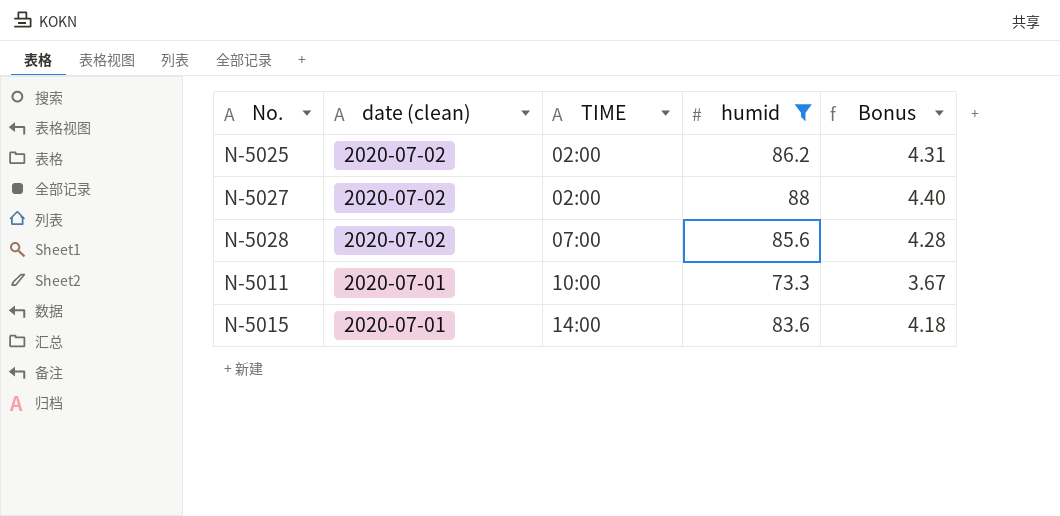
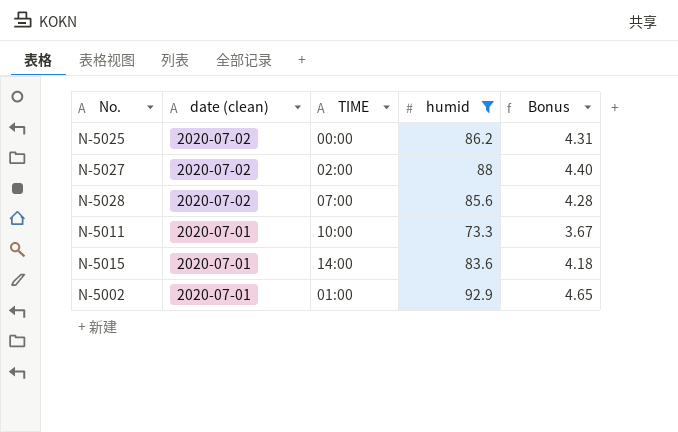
N-5025 | TIME: 02:00 -> 00:00
row N-5002: none -> 2020-07-01 | 01:00 | 92.9 | 4.65

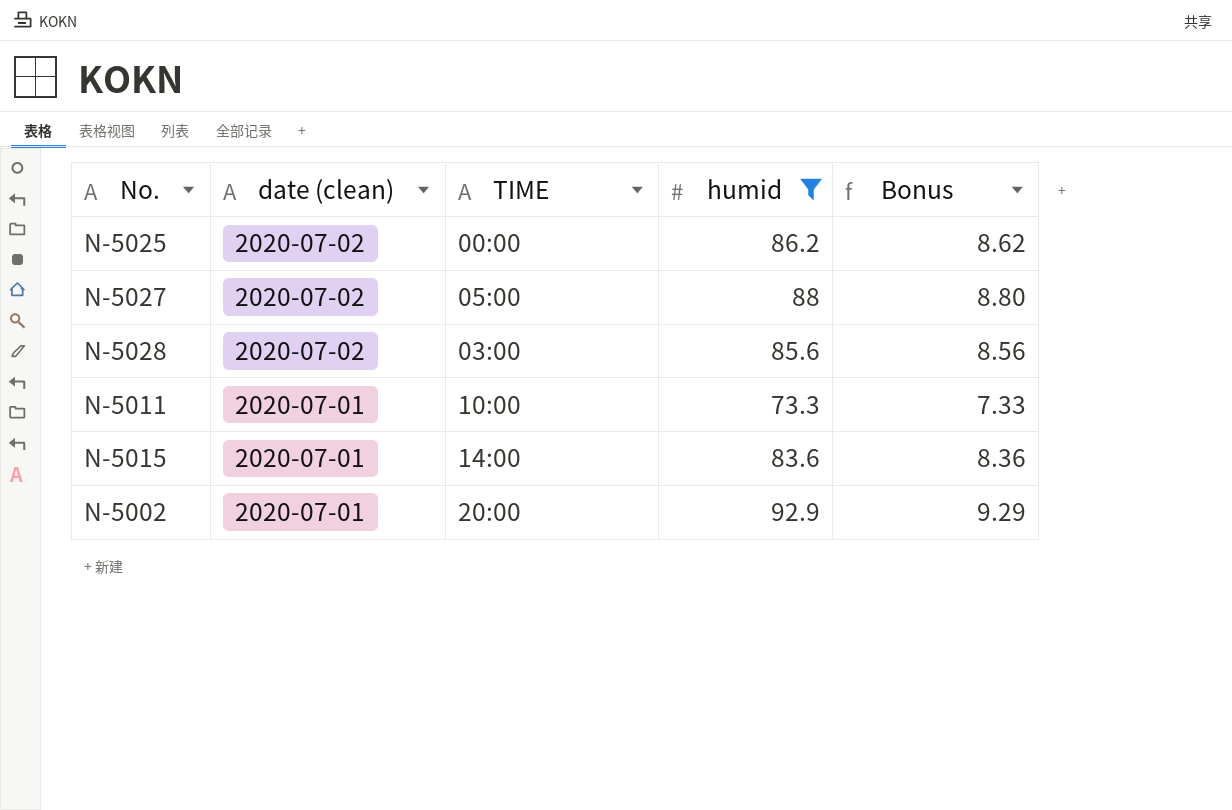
column Bonus | formula: [humid] * 0.05 -> [humid] * 0.1
N-5027 | TIME: 02:00 -> 05:00
N-5028 | TIME: 07:00 -> 03:00
N-5002 | TIME: 01:00 -> 20:00

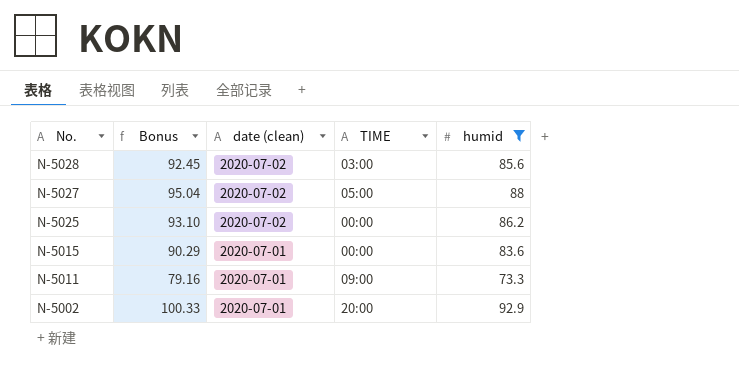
row order: date (clean) descending -> No. descending
column Bonus | formula: [humid] * 0.1 -> [humid] * 1.08
column Bonus | position: 5 -> 2
N-5015 | TIME: 14:00 -> 00:00
N-5011 | TIME: 10:00 -> 09:00

